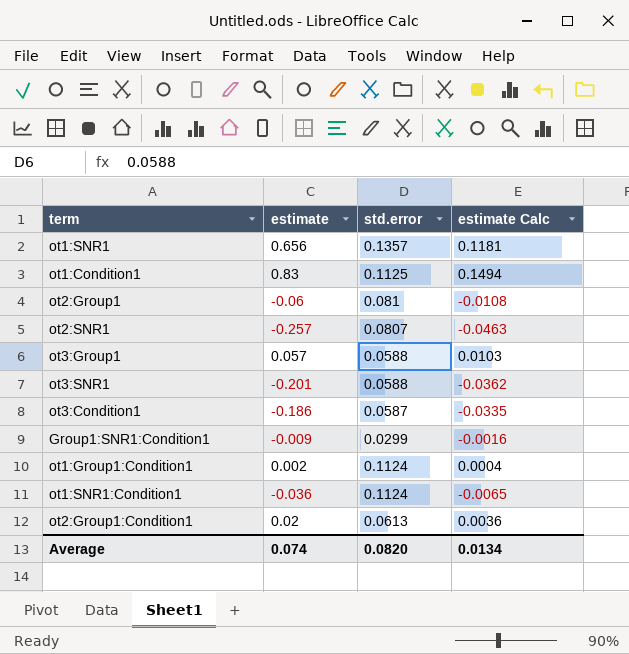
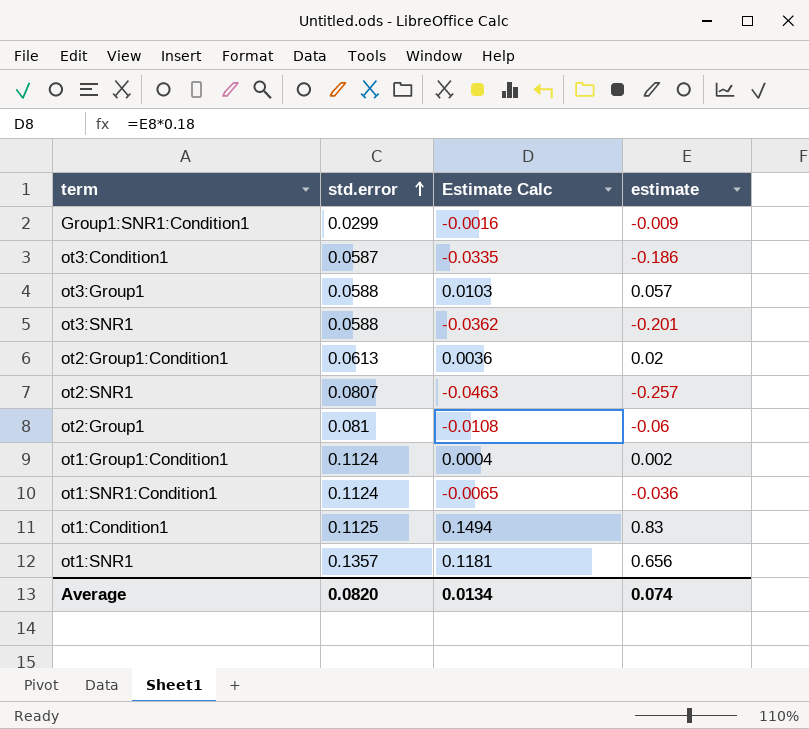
row order: none -> std.error ascending
column name: estimate Calc -> Estimate Calc
column estimate | position: 2 -> 4

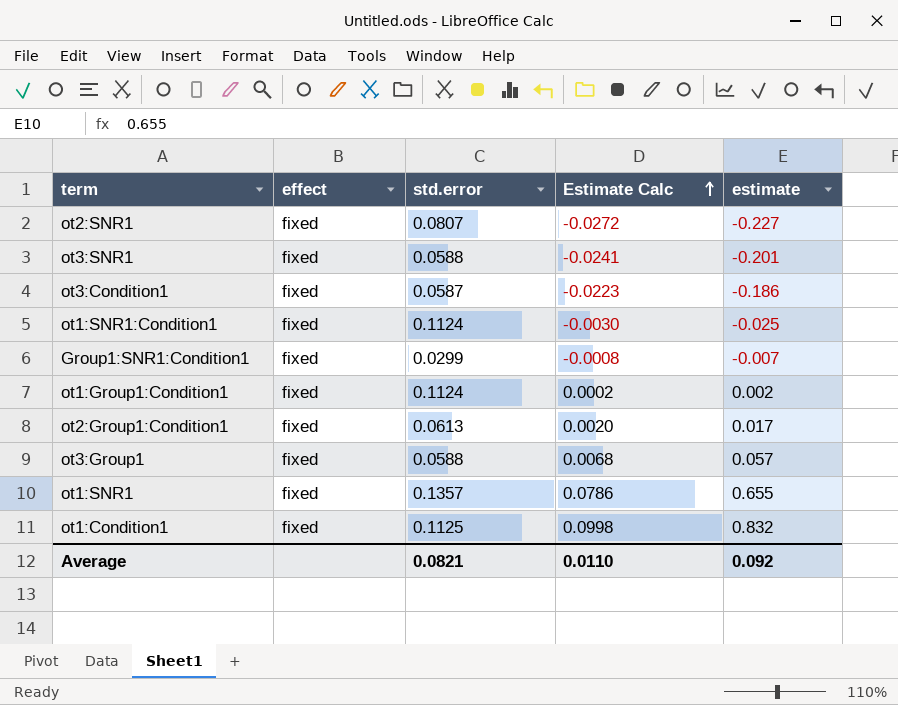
row order: std.error ascending -> Estimate Calc ascending
column effect | position: none -> 2
column Estimate Calc | formula: [estimate] * 0.18 -> [estimate] * 0.12
row ot2:Group1: 0.081 | -0.0108 | -0.06 -> none
ot2:SNR1 | estimate: -0.257 -> -0.227
ot1:SNR1:Condition1 | estimate: -0.036 -> -0.025
Group1:SNR1:Condition1 | estimate: -0.009 -> -0.007
ot2:Group1:Condition1 | estimate: 0.02 -> 0.017
ot1:SNR1 | estimate: 0.656 -> 0.655
ot1:Condition1 | estimate: 0.83 -> 0.832
Average | std.error: 0.0820 -> 0.0821
Average | Estimate Calc: 0.0134 -> 0.0110
Average | estimate: 0.074 -> 0.092

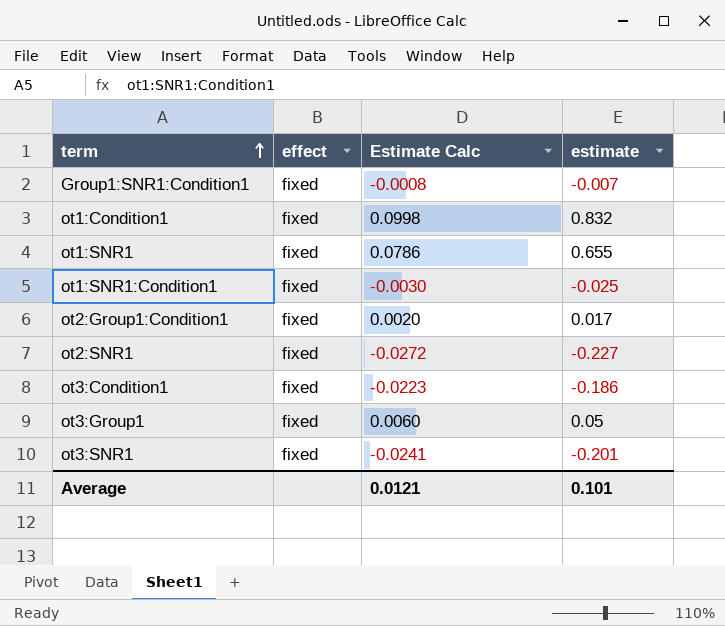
row order: Estimate Calc ascending -> term ascending
column std.error | position: 3 -> none
row ot1:Group1:Condition1: fixed | 0.1124 | 0.0002 | 0.002 -> none
ot3:Group1 | Estimate Calc: 0.0068 -> 0.0060
ot3:Group1 | estimate: 0.057 -> 0.05
Average | Estimate Calc: 0.0110 -> 0.0121
Average | estimate: 0.092 -> 0.101

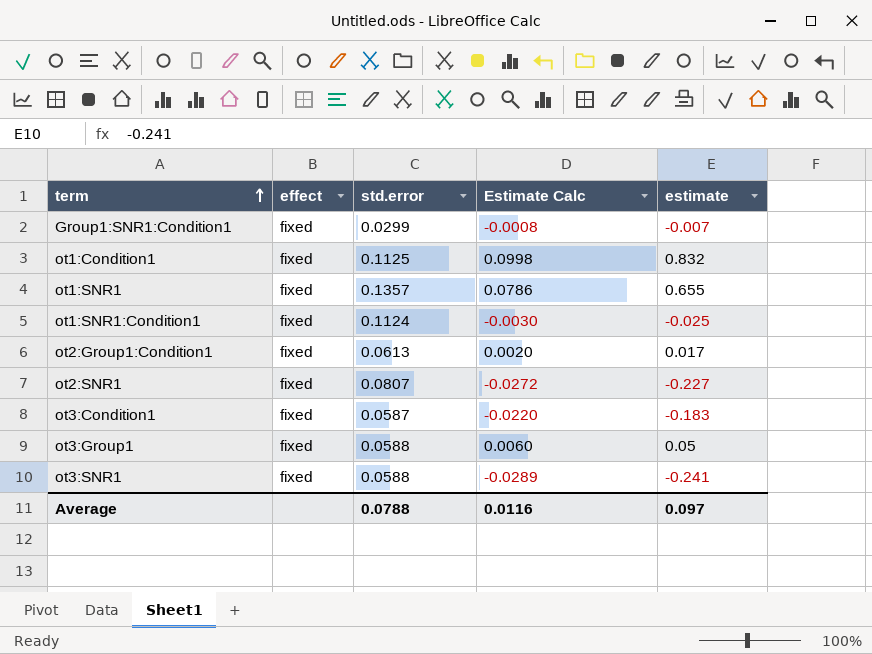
column std.error | position: none -> 3
ot3:Condition1 | Estimate Calc: -0.0223 -> -0.0220
ot3:Condition1 | estimate: -0.186 -> -0.183
ot3:SNR1 | Estimate Calc: -0.0241 -> -0.0289
ot3:SNR1 | estimate: -0.201 -> -0.241
Average | Estimate Calc: 0.0121 -> 0.0116
Average | estimate: 0.101 -> 0.097

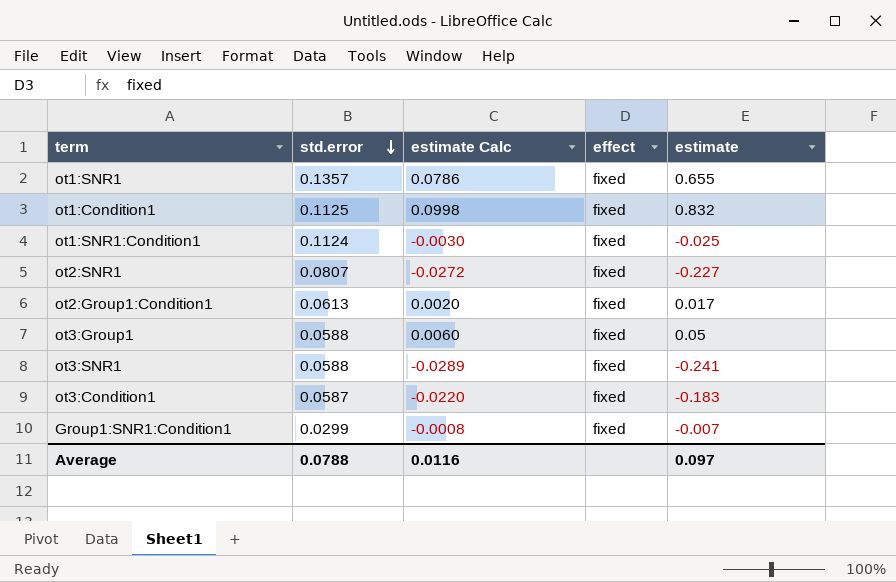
row order: term ascending -> std.error descending
column name: Estimate Calc -> estimate Calc
column effect | position: 2 -> 4

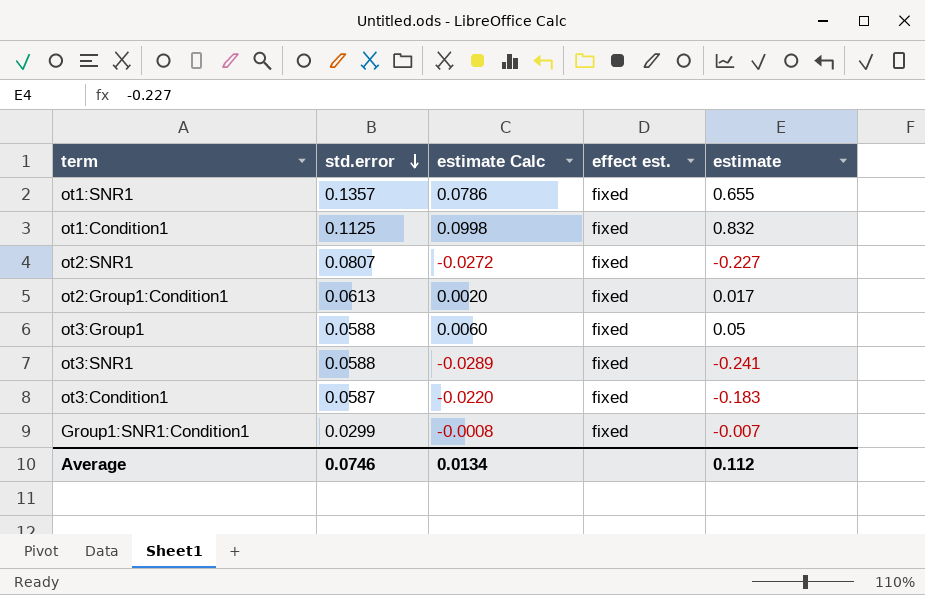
column name: effect -> effect est.
row ot1:SNR1:Condition1: 0.1124 | -0.0030 | fixed | -0.025 -> none
Average | std.error: 0.0788 -> 0.0746
Average | estimate Calc: 0.0116 -> 0.0134
Average | estimate: 0.097 -> 0.112

